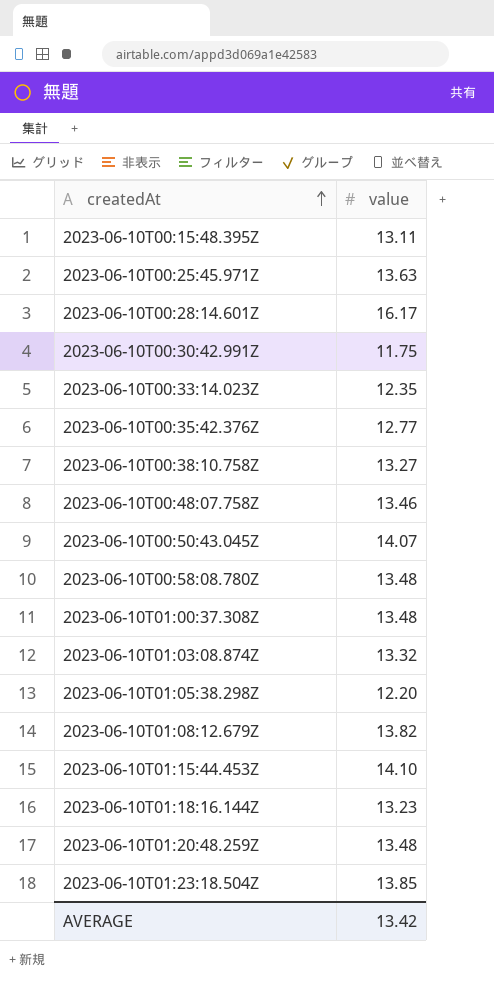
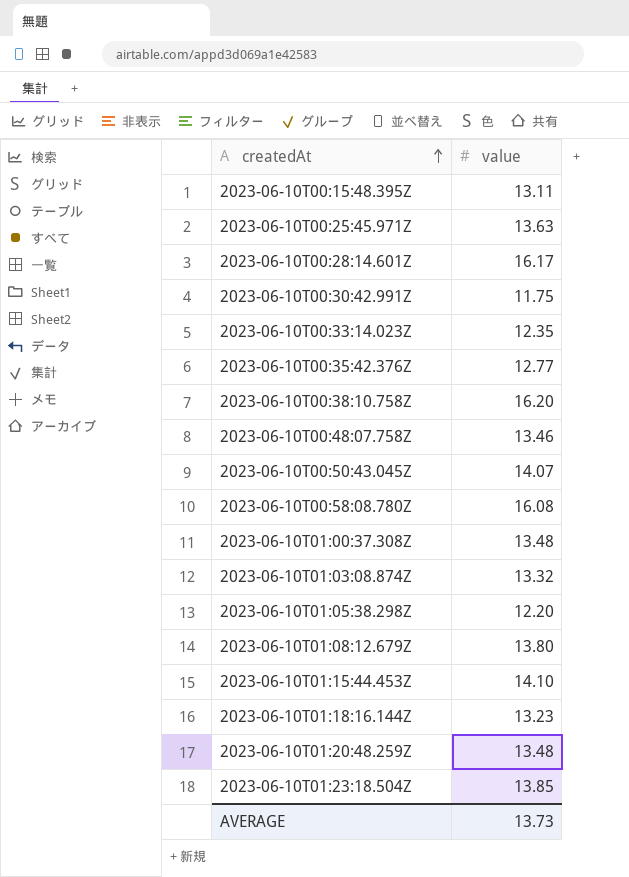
2023-06-10T00:38:10.758Z | value: 13.27 -> 16.20
2023-06-10T00:58:08.780Z | value: 13.48 -> 16.08
2023-06-10T01:08:12.679Z | value: 13.82 -> 13.80
AVERAGE | value: 13.42 -> 13.73

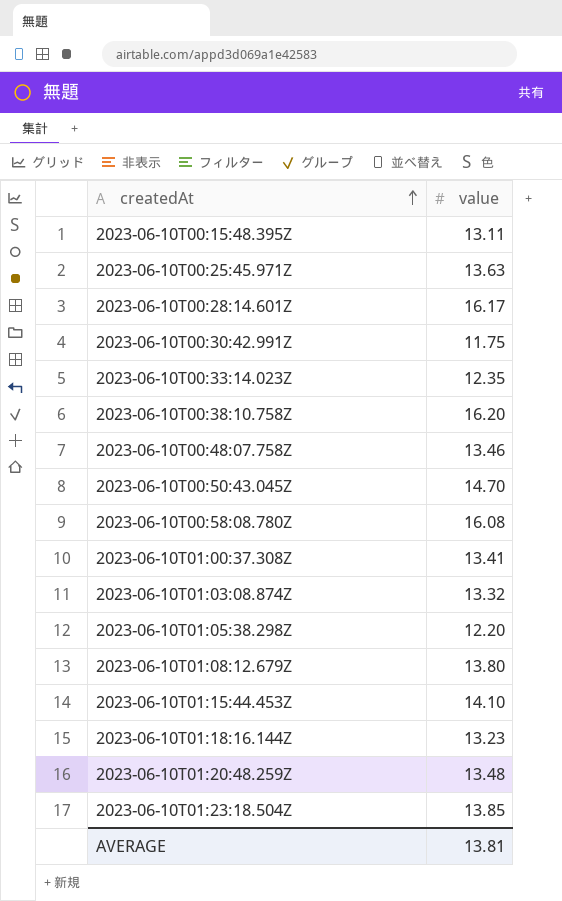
row 2023-06-10T00:35:42.376Z: 12.77 -> none
2023-06-10T00:50:43.045Z | value: 14.07 -> 14.70
2023-06-10T01:00:37.308Z | value: 13.48 -> 13.41
AVERAGE | value: 13.73 -> 13.81

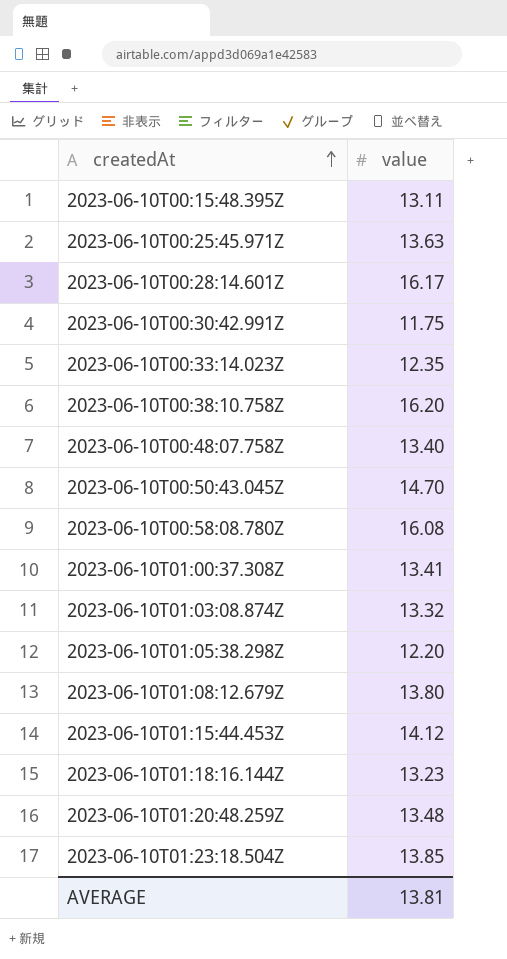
2023-06-10T00:48:07.758Z | value: 13.46 -> 13.40
2023-06-10T01:15:44.453Z | value: 14.10 -> 14.12

